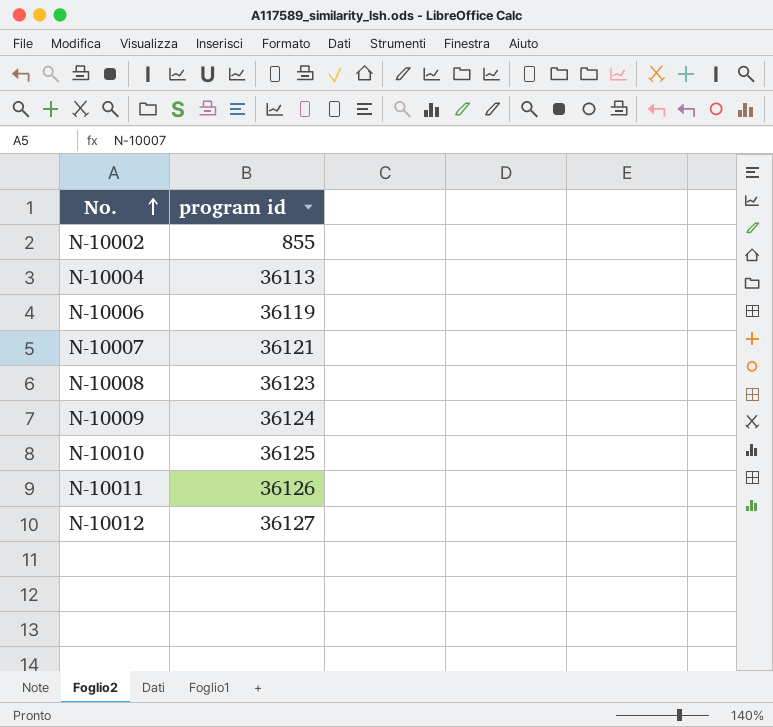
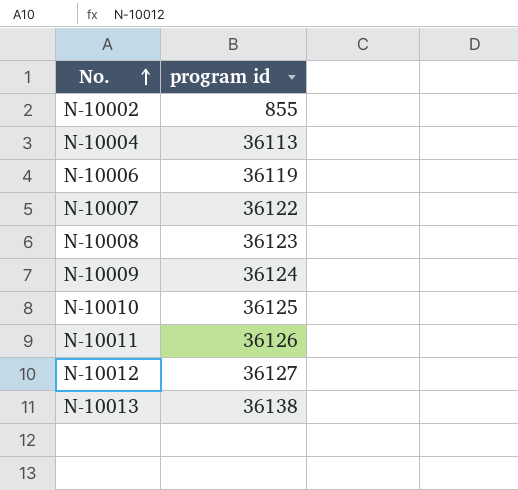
N-10007 | program id: 36121 -> 36122
row N-10013: none -> 36138

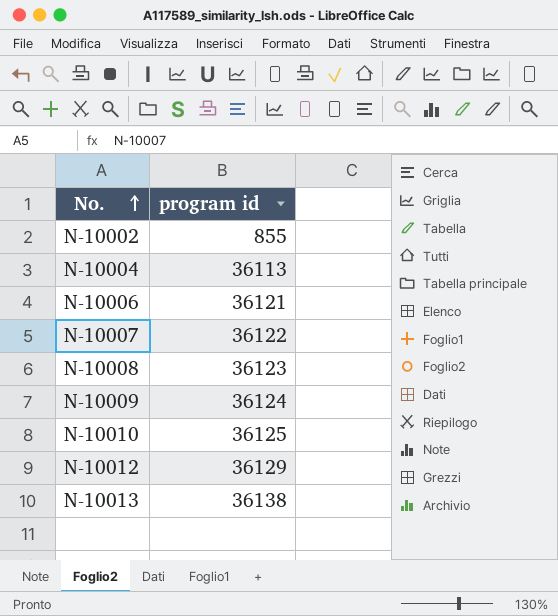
row N-10011: 36126 -> none
N-10006 | program id: 36119 -> 36121
N-10012 | program id: 36127 -> 36129

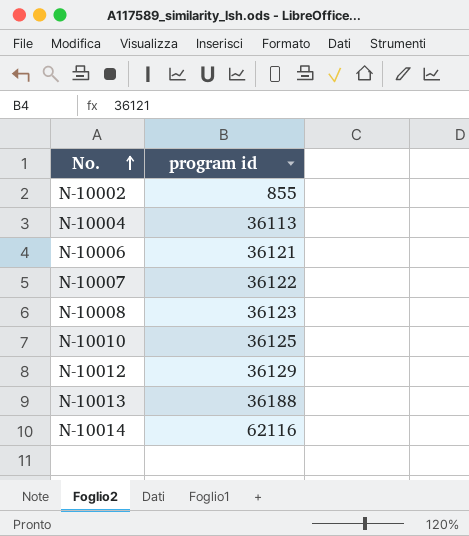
row N-10009: 36124 -> none
N-10013 | program id: 36138 -> 36188
row N-10014: none -> 62116

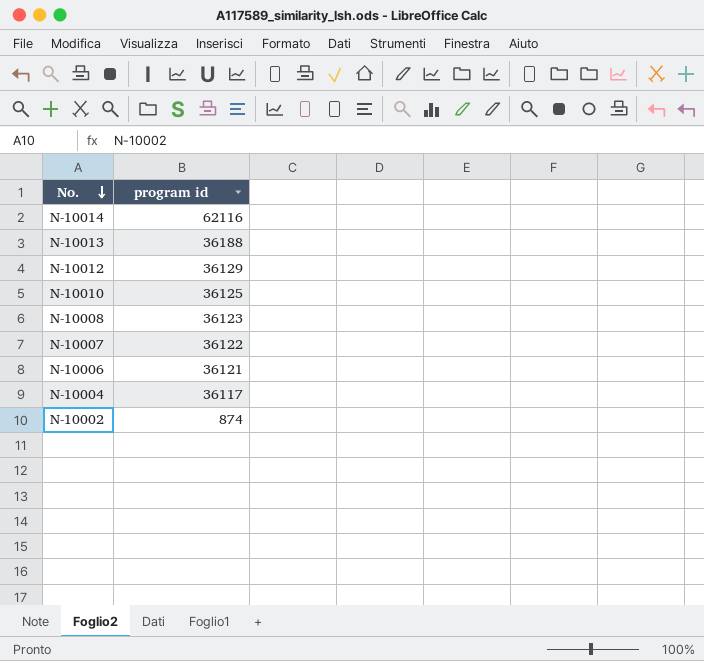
row order: No. ascending -> No. descending
N-10004 | program id: 36113 -> 36117
N-10002 | program id: 855 -> 874

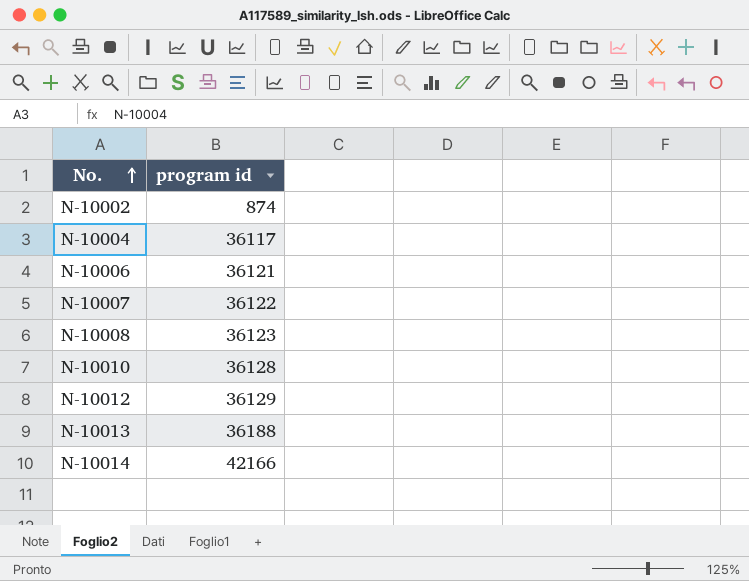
row order: No. descending -> No. ascending
N-10010 | program id: 36125 -> 36128
N-10014 | program id: 62116 -> 42166

